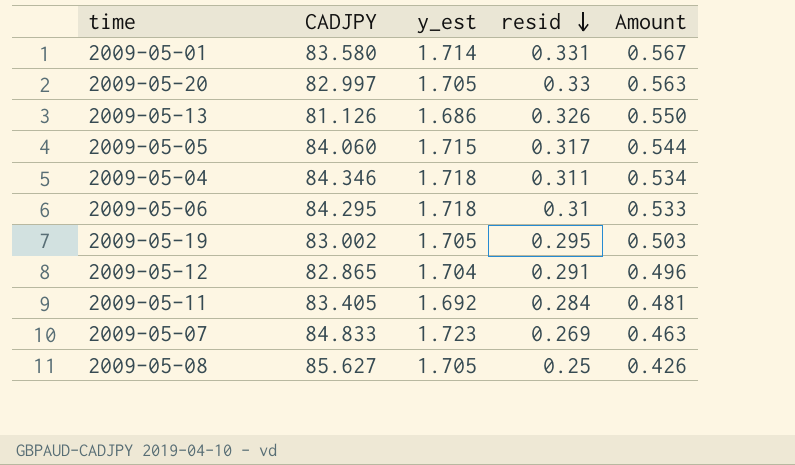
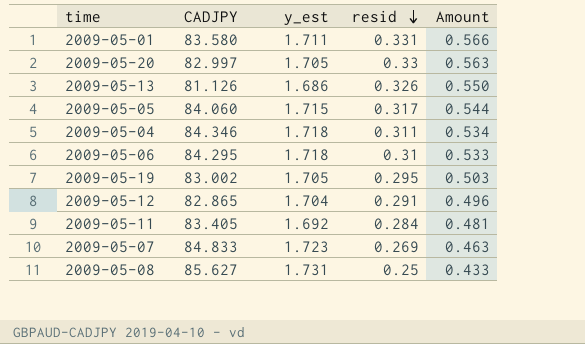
2009-05-01 | y_est: 1.714 -> 1.711
2009-05-01 | Amount: 0.567 -> 0.566
2009-05-08 | y_est: 1.705 -> 1.731
2009-05-08 | Amount: 0.426 -> 0.433

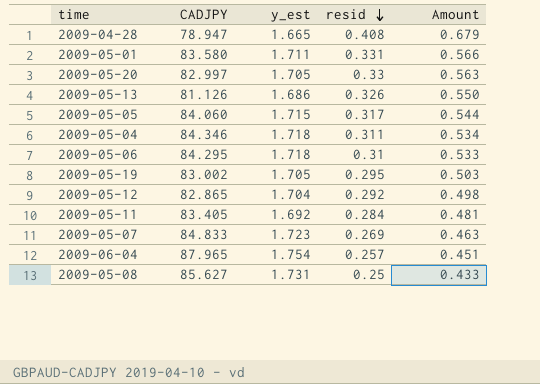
row 2009-04-28: none -> 78.947 | 1.665 | 0.408 | 0.679
2009-05-12 | resid: 0.291 -> 0.292
2009-05-12 | Amount: 0.496 -> 0.498
row 2009-06-04: none -> 87.965 | 1.754 | 0.257 | 0.451

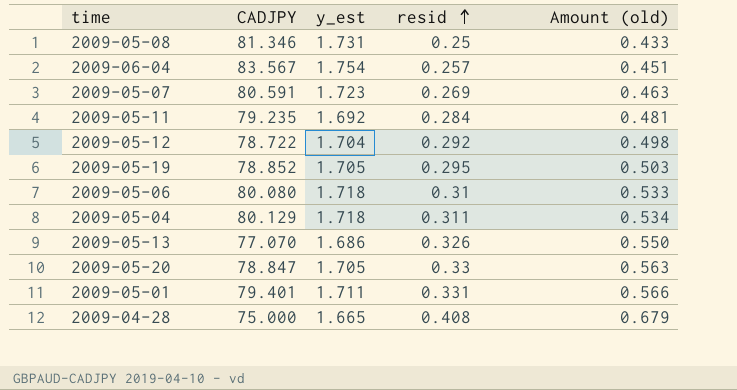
row order: resid descending -> resid ascending
column name: Amount -> Amount (old)
row 2009-05-05: 84.060 | 1.715 | 0.317 | 0.544 -> none
2009-05-08 | CADJPY: 85.627 -> 81.346
2009-06-04 | CADJPY: 87.965 -> 83.567
2009-05-07 | CADJPY: 84.833 -> 80.591
2009-05-11 | CADJPY: 83.405 -> 79.235
2009-05-12 | CADJPY: 82.865 -> 78.722
2009-05-19 | CADJPY: 83.002 -> 78.852
2009-05-06 | CADJPY: 84.295 -> 80.080
2009-05-04 | CADJPY: 84.346 -> 80.129
2009-05-13 | CADJPY: 81.126 -> 77.070
2009-05-20 | CADJPY: 82.997 -> 78.847
2009-05-01 | CADJPY: 83.580 -> 79.401
2009-04-28 | CADJPY: 78.947 -> 75.000

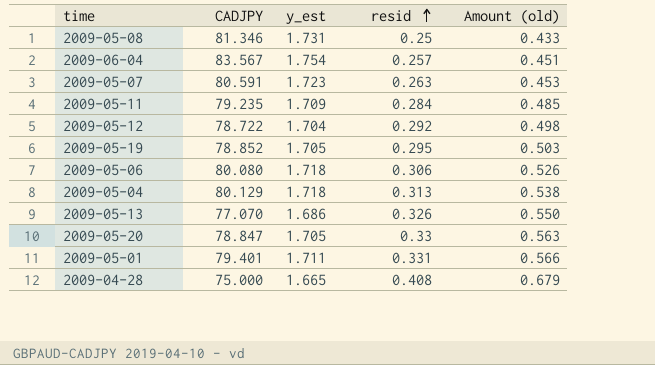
2009-05-07 | resid: 0.269 -> 0.263
2009-05-07 | Amount (old): 0.463 -> 0.453
2009-05-11 | y_est: 1.692 -> 1.709
2009-05-11 | Amount (old): 0.481 -> 0.485
2009-05-06 | resid: 0.31 -> 0.306
2009-05-06 | Amount (old): 0.533 -> 0.526
2009-05-04 | resid: 0.311 -> 0.313
2009-05-04 | Amount (old): 0.534 -> 0.538

